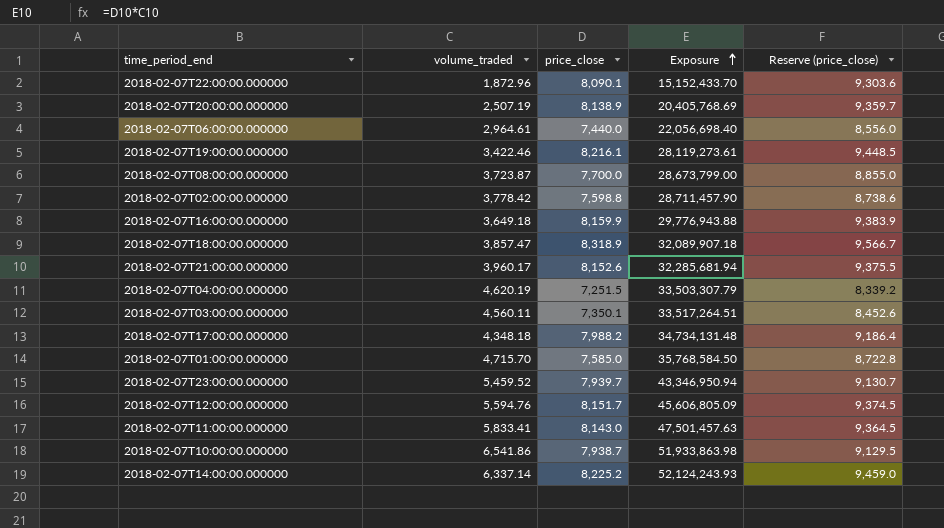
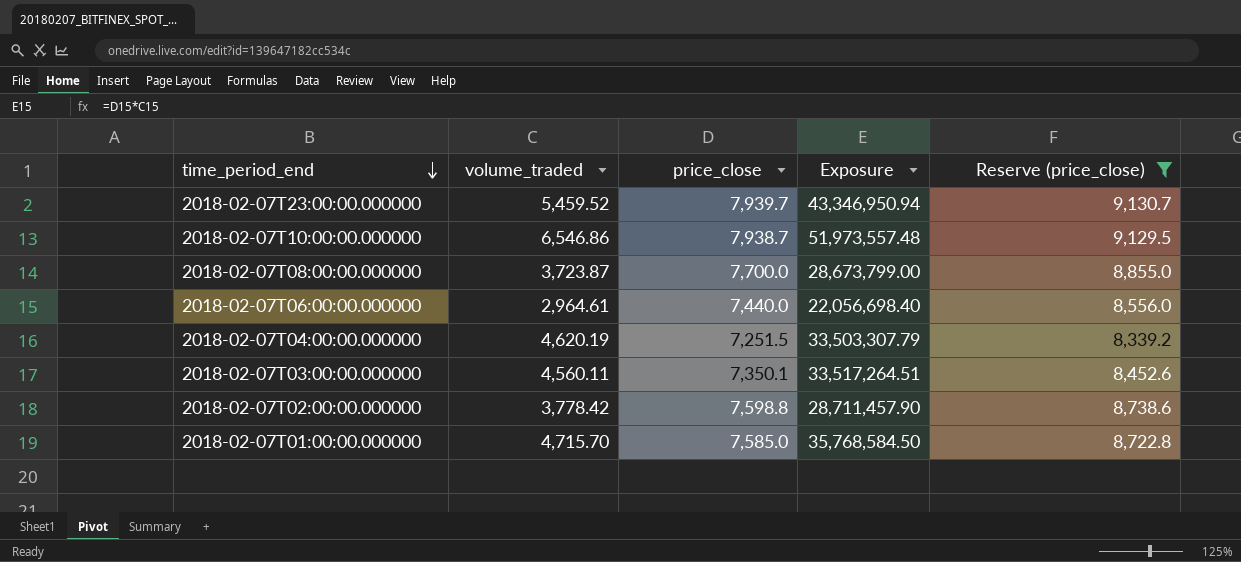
filter: none -> Reserve (price_close) <= 9,130.7
row order: Exposure ascending -> time_period_end descending
2018-02-07T10:00:00.000000 | volume_traded: 6,541.86 -> 6,546.86
2018-02-07T10:00:00.000000 | Exposure: 51,933,863.98 -> 51,973,557.48

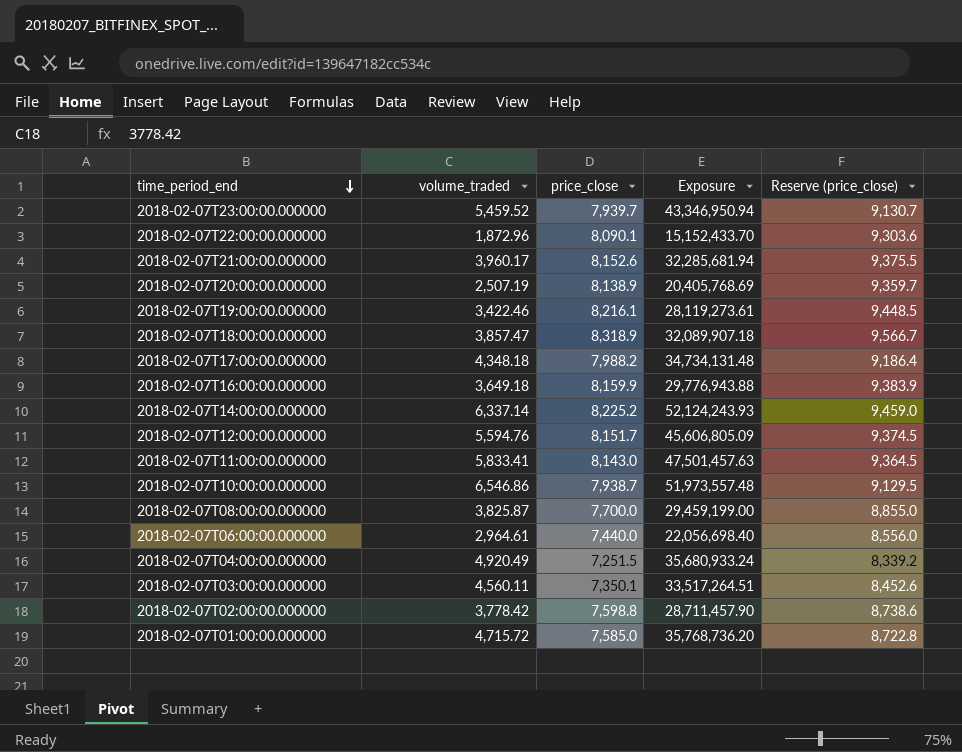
filter: Reserve (price_close) <= 9,130.7 -> none
2018-02-07T08:00:00.000000 | volume_traded: 3,723.87 -> 3,825.87
2018-02-07T08:00:00.000000 | Exposure: 28,673,799.00 -> 29,459,199.00
2018-02-07T04:00:00.000000 | volume_traded: 4,620.19 -> 4,920.49
2018-02-07T04:00:00.000000 | Exposure: 33,503,307.79 -> 35,680,933.24
2018-02-07T01:00:00.000000 | volume_traded: 4,715.70 -> 4,715.72
2018-02-07T01:00:00.000000 | Exposure: 35,768,584.50 -> 35,768,736.20

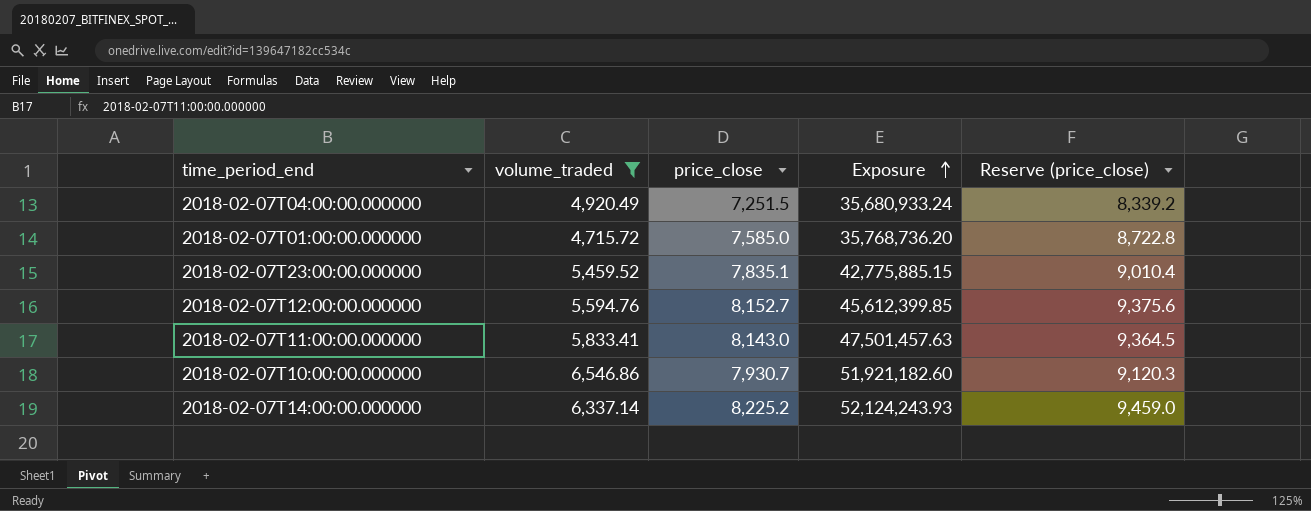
filter: none -> volume_traded >= 4,715.72
row order: time_period_end descending -> Exposure ascending
2018-02-07T23:00:00.000000 | price_close: 7,939.7 -> 7,835.1
2018-02-07T23:00:00.000000 | Exposure: 43,346,950.94 -> 42,775,885.15
2018-02-07T23:00:00.000000 | Reserve (price_close): 9,130.7 -> 9,010.4
2018-02-07T12:00:00.000000 | price_close: 8,151.7 -> 8,152.7
2018-02-07T12:00:00.000000 | Exposure: 45,606,805.09 -> 45,612,399.85
2018-02-07T12:00:00.000000 | Reserve (price_close): 9,374.5 -> 9,375.6
2018-02-07T10:00:00.000000 | price_close: 7,938.7 -> 7,930.7
2018-02-07T10:00:00.000000 | Exposure: 51,973,557.48 -> 51,921,182.60
2018-02-07T10:00:00.000000 | Reserve (price_close): 9,129.5 -> 9,120.3

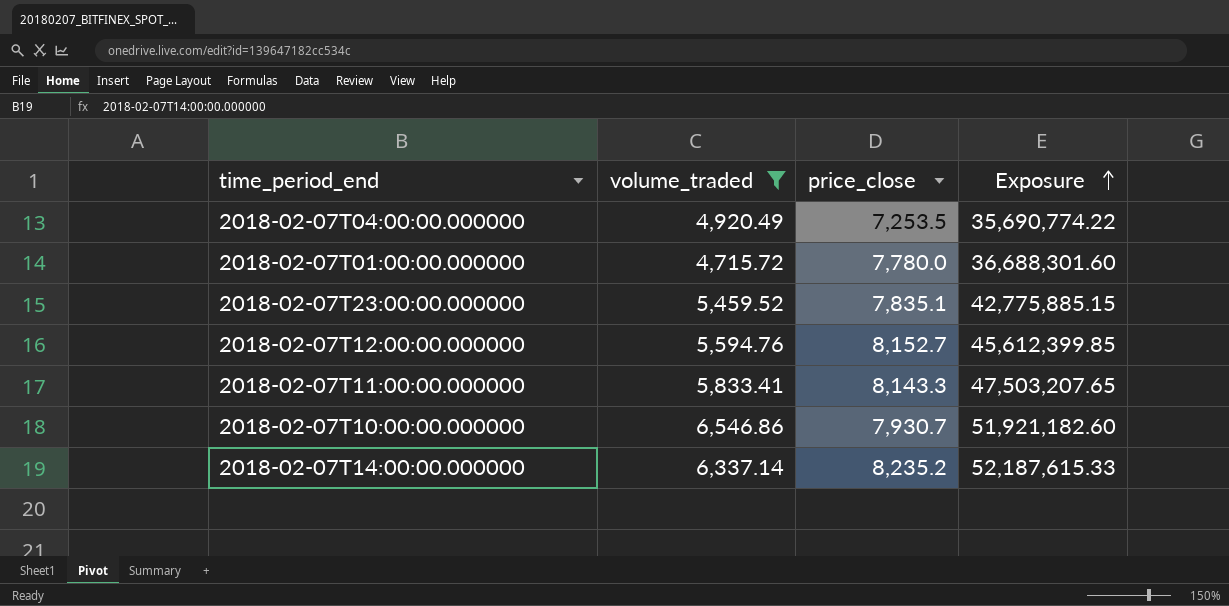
column Reserve (price_close) | formula: [price_close] * 1.15 -> none
2018-02-07T04:00:00.000000 | price_close: 7,251.5 -> 7,253.5
2018-02-07T04:00:00.000000 | Exposure: 35,680,933.24 -> 35,690,774.22
2018-02-07T01:00:00.000000 | price_close: 7,585.0 -> 7,780.0
2018-02-07T01:00:00.000000 | Exposure: 35,768,736.20 -> 36,688,301.60
2018-02-07T11:00:00.000000 | price_close: 8,143.0 -> 8,143.3
2018-02-07T11:00:00.000000 | Exposure: 47,501,457.63 -> 47,503,207.65
2018-02-07T14:00:00.000000 | price_close: 8,225.2 -> 8,235.2
2018-02-07T14:00:00.000000 | Exposure: 52,124,243.93 -> 52,187,615.33

